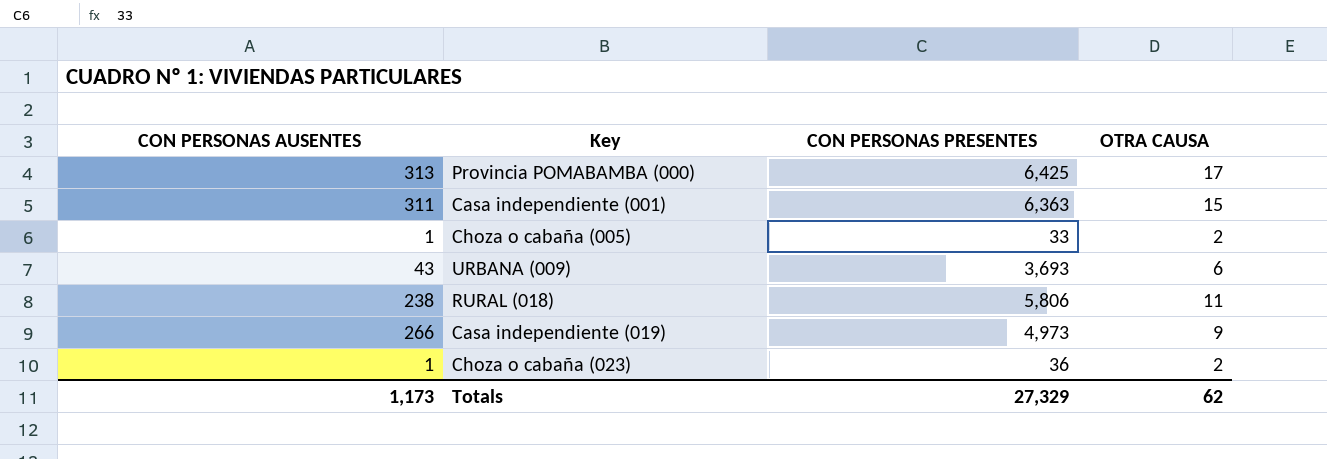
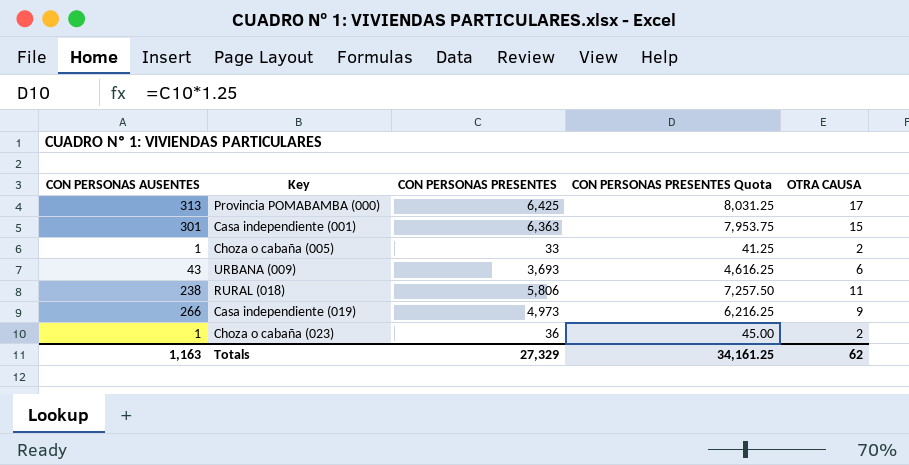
column CON PERSONAS PRESENTES Quota | formula: none -> [CON PERSONAS PRESENTES] * 1.25
Casa independiente (001) | CON PERSONAS AUSENTES: 311 -> 301
Totals | CON PERSONAS AUSENTES: 1,173 -> 1,163

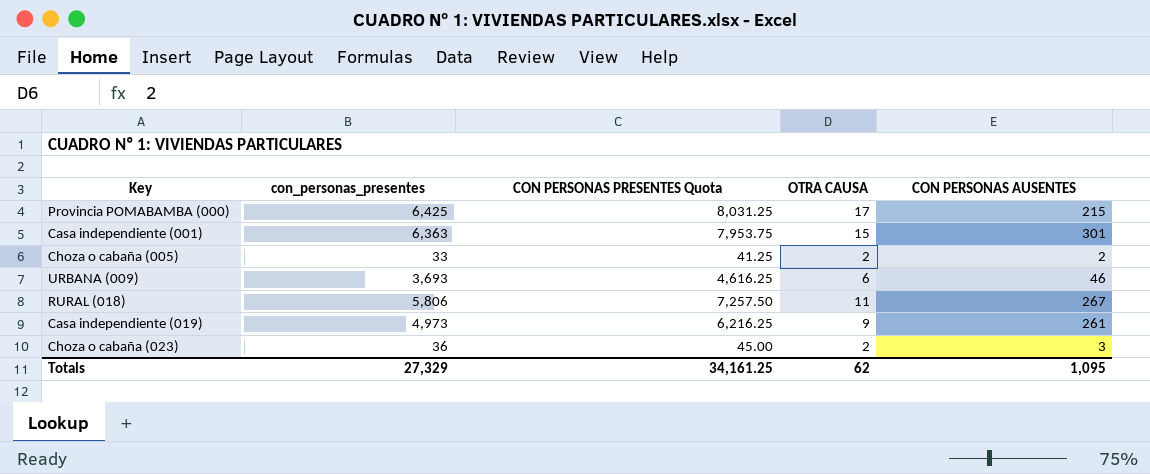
column name: CON PERSONAS PRESENTES -> con_personas_presentes
column CON PERSONAS AUSENTES | position: 1 -> 5
Provincia POMABAMBA (000) | CON PERSONAS AUSENTES: 313 -> 215
Choza o cabaña (005) | CON PERSONAS AUSENTES: 1 -> 2
URBANA (009) | CON PERSONAS AUSENTES: 43 -> 46
RURAL (018) | CON PERSONAS AUSENTES: 238 -> 267
Casa independiente (019) | CON PERSONAS AUSENTES: 266 -> 261
Choza o cabaña (023) | CON PERSONAS AUSENTES: 1 -> 3
Totals | CON PERSONAS AUSENTES: 1,163 -> 1,095

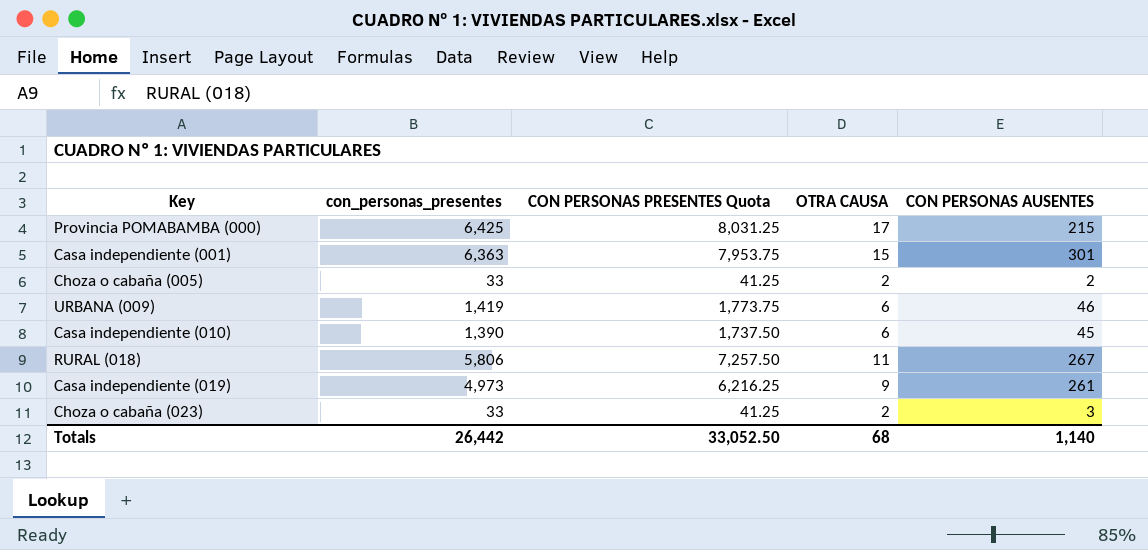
URBANA (009) | con_personas_presentes: 3,693 -> 1,419
URBANA (009) | CON PERSONAS PRESENTES Quota: 4,616.25 -> 1,773.75
row Casa independiente (010): none -> 1,390 | 1,737.50 | 6 | 45
Choza o cabaña (023) | con_personas_presentes: 36 -> 33
Choza o cabaña (023) | CON PERSONAS PRESENTES Quota: 45.00 -> 41.25
Totals | con_personas_presentes: 27,329 -> 26,442
Totals | CON PERSONAS PRESENTES Quota: 34,161.25 -> 33,052.50
Totals | OTRA CAUSA: 62 -> 68
Totals | CON PERSONAS AUSENTES: 1,095 -> 1,140

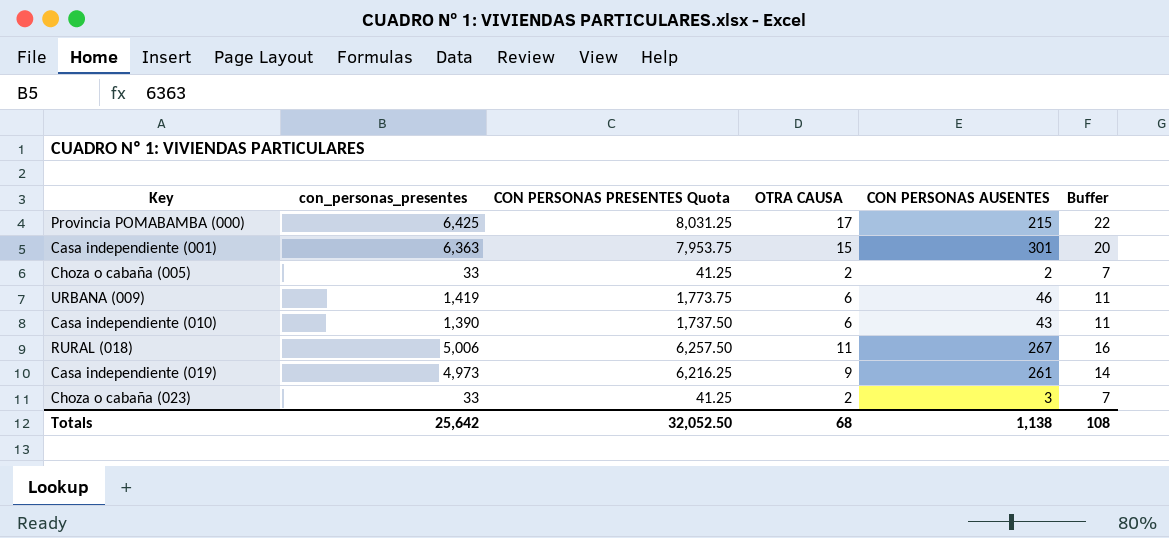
column Buffer | formula: none -> [OTRA CAUSA] + 5
Casa independiente (010) | CON PERSONAS AUSENTES: 45 -> 43
RURAL (018) | con_personas_presentes: 5,806 -> 5,006
RURAL (018) | CON PERSONAS PRESENTES Quota: 7,257.50 -> 6,257.50
Totals | con_personas_presentes: 26,442 -> 25,642
Totals | CON PERSONAS PRESENTES Quota: 33,052.50 -> 32,052.50
Totals | CON PERSONAS AUSENTES: 1,140 -> 1,138

